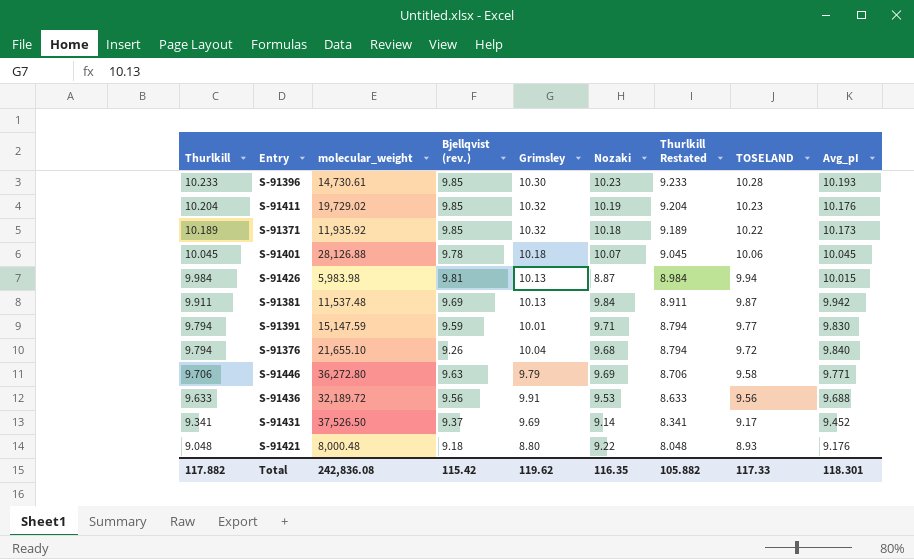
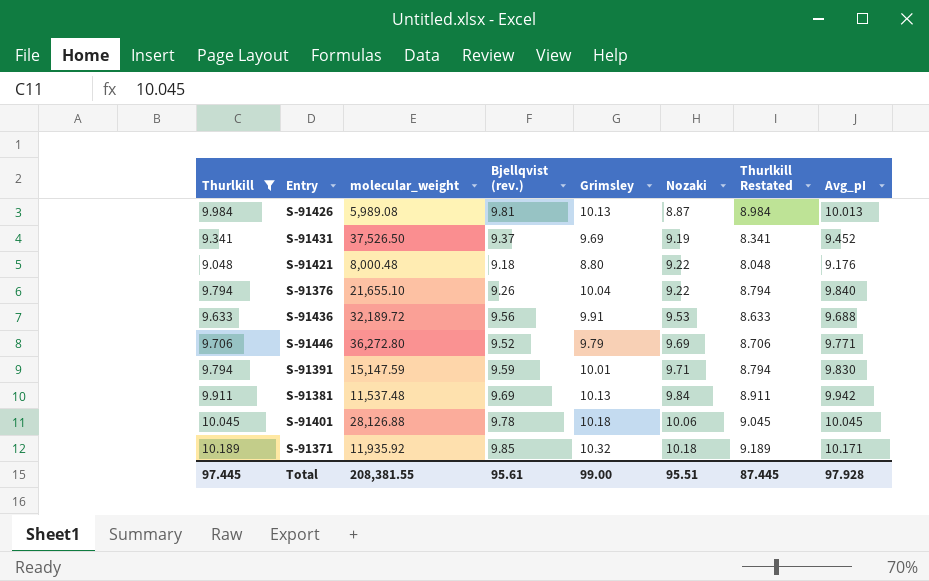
filter: none -> Thurlkill <= 10.189
row order: Thurlkill descending -> Nozaki ascending
column TOSELAND | position: 8 -> none
S-91426 | molecular_weight: 5,983.98 -> 5,989.08
S-91426 | Avg_pI: 10.015 -> 10.013
S-91431 | Nozaki: 9.14 -> 9.19
S-91376 | Nozaki: 9.68 -> 9.22
S-91446 | Bjellqvist (rev.): 9.63 -> 9.52
S-91401 | Nozaki: 10.07 -> 10.06
S-91371 | Avg_pI: 10.173 -> 10.171
Total | Thurlkill: 117.882 -> 97.445
Total | molecular_weight: 242,836.08 -> 208,381.55
Total | Bjellqvist (rev.): 115.42 -> 95.61
Total | Grimsley: 119.62 -> 99.00
Total | Nozaki: 116.35 -> 95.51
Total | Thurlkill Restated: 105.882 -> 87.445
Total | Avg_pI: 118.301 -> 97.928

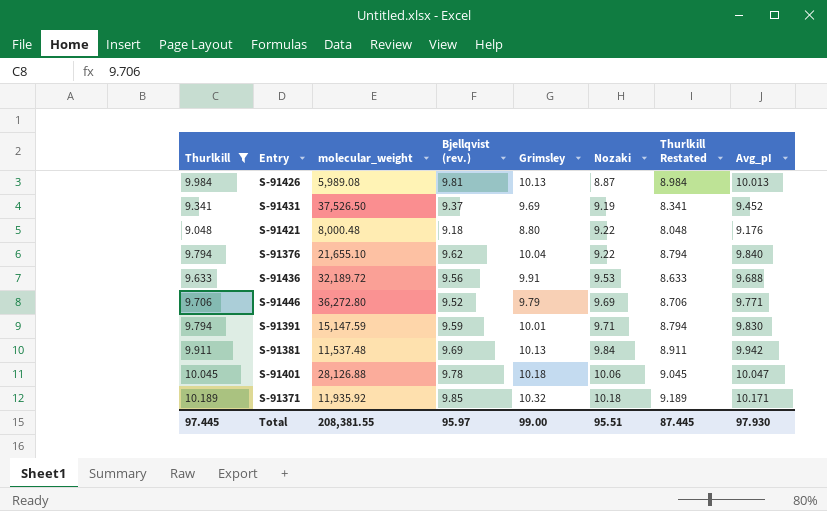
S-91376 | Bjellqvist (rev.): 9.26 -> 9.62
S-91401 | Avg_pI: 10.045 -> 10.047
Total | Bjellqvist (rev.): 95.61 -> 95.97
Total | Avg_pI: 97.928 -> 97.930

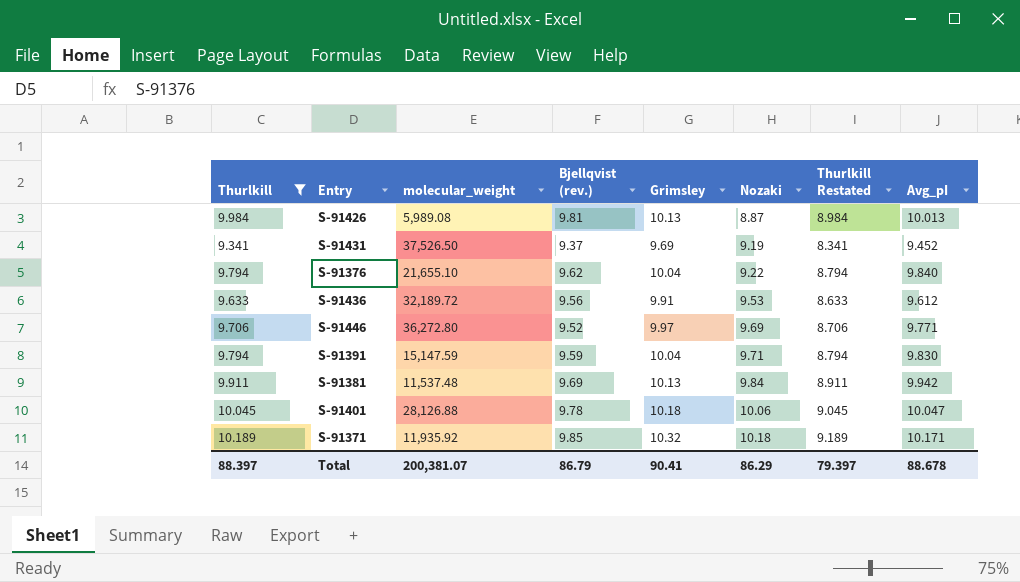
row S-91421: 9.048 | 8,000.48 | 9.18 | 8.80 | 9.22 | 8.048 | 9.176 -> none
S-91436 | Avg_pI: 9.688 -> 9.612
S-91446 | Grimsley: 9.79 -> 9.97
S-91391 | Grimsley: 10.01 -> 10.04
Total | Thurlkill: 97.445 -> 88.397
Total | molecular_weight: 208,381.55 -> 200,381.07
Total | Bjellqvist (rev.): 95.97 -> 86.79
Total | Grimsley: 99.00 -> 90.41
Total | Nozaki: 95.51 -> 86.29
Total | Thurlkill Restated: 87.445 -> 79.397
Total | Avg_pI: 97.930 -> 88.678

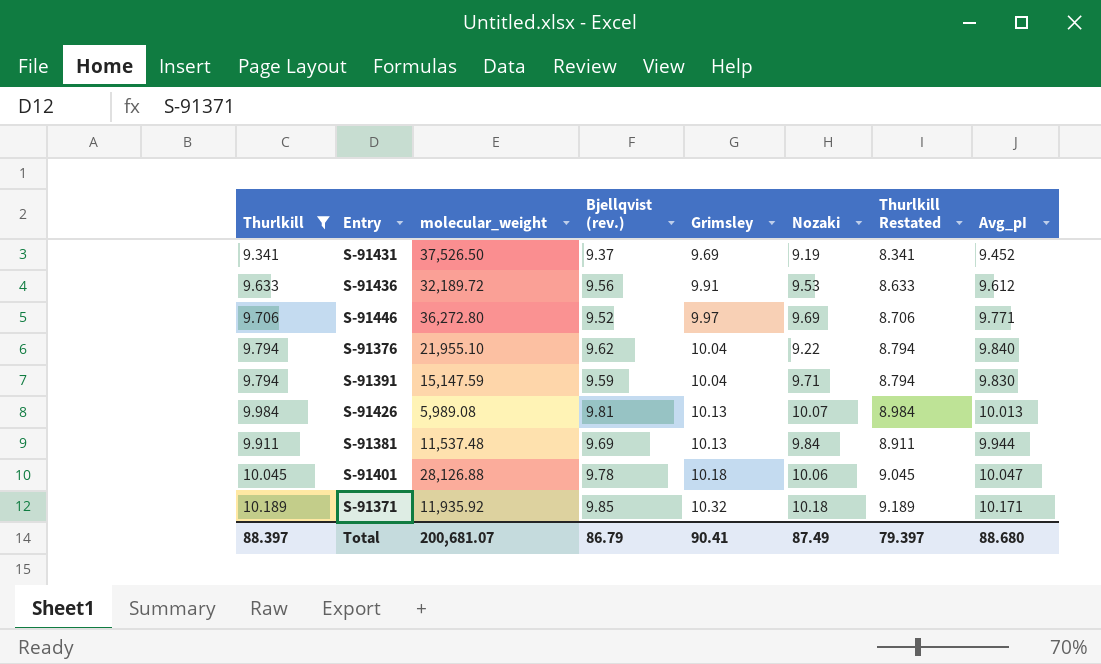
row order: Nozaki ascending -> Grimsley ascending
S-91376 | molecular_weight: 21,655.10 -> 21,955.10
S-91426 | Nozaki: 8.87 -> 10.07
S-91381 | Avg_pI: 9.942 -> 9.944
Total | molecular_weight: 200,381.07 -> 200,681.07
Total | Nozaki: 86.29 -> 87.49
Total | Avg_pI: 88.678 -> 88.680

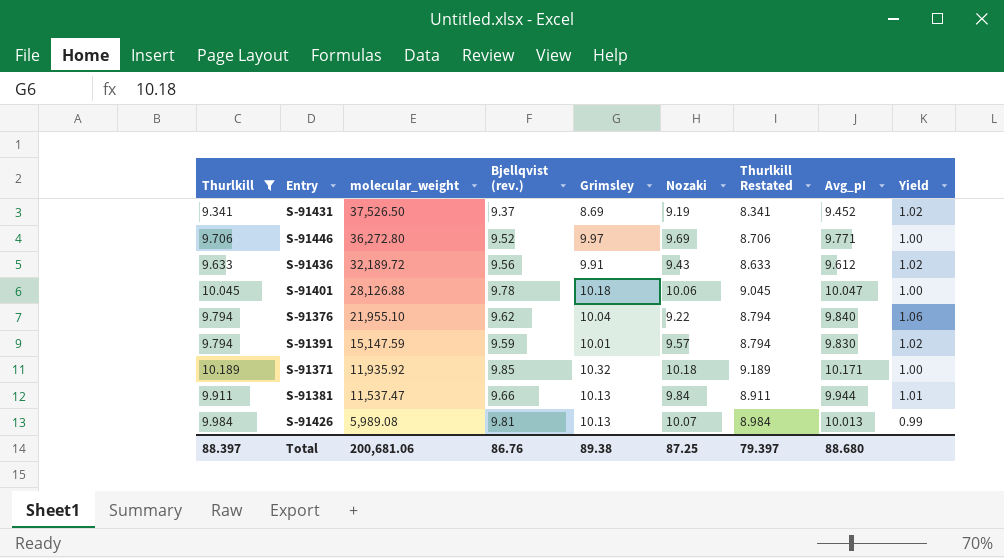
row order: Grimsley ascending -> molecular_weight descending
column Yield | formula: none -> [Thurlkill] / [Nozaki]
S-91431 | Grimsley: 9.69 -> 8.69
S-91436 | Nozaki: 9.53 -> 9.43
S-91391 | Grimsley: 10.04 -> 10.01
S-91391 | Nozaki: 9.71 -> 9.57
S-91381 | molecular_weight: 11,537.48 -> 11,537.47
S-91381 | Bjellqvist (rev.): 9.69 -> 9.66
Total | molecular_weight: 200,681.07 -> 200,681.06
Total | Bjellqvist (rev.): 86.79 -> 86.76
Total | Grimsley: 90.41 -> 89.38
Total | Nozaki: 87.49 -> 87.25

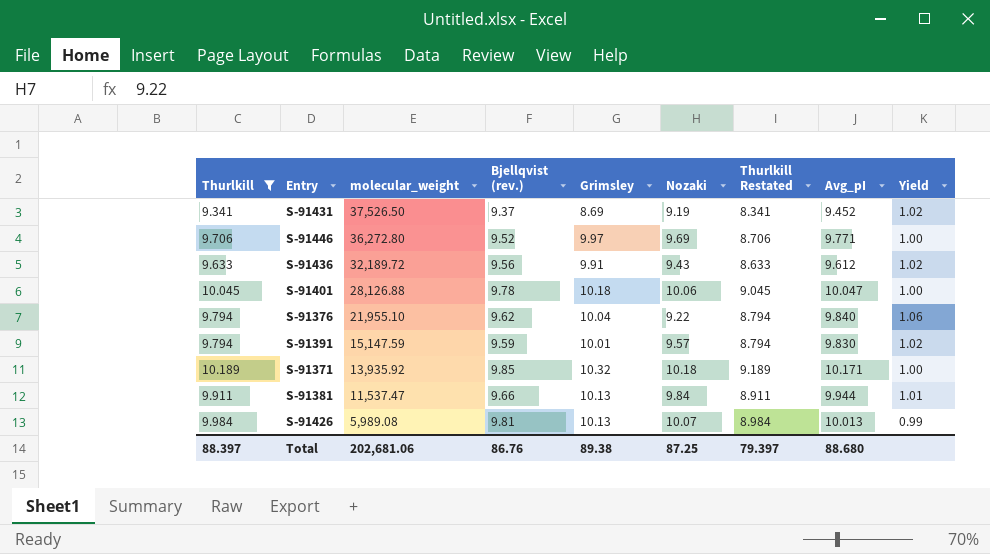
S-91371 | molecular_weight: 11,935.92 -> 13,935.92
Total | molecular_weight: 200,681.06 -> 202,681.06

